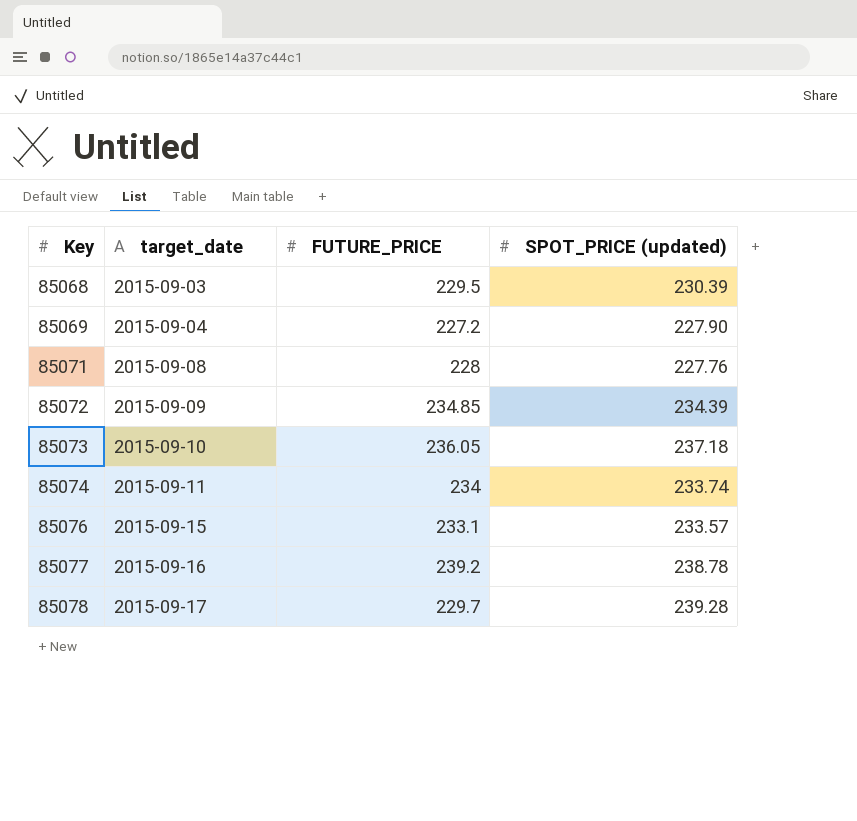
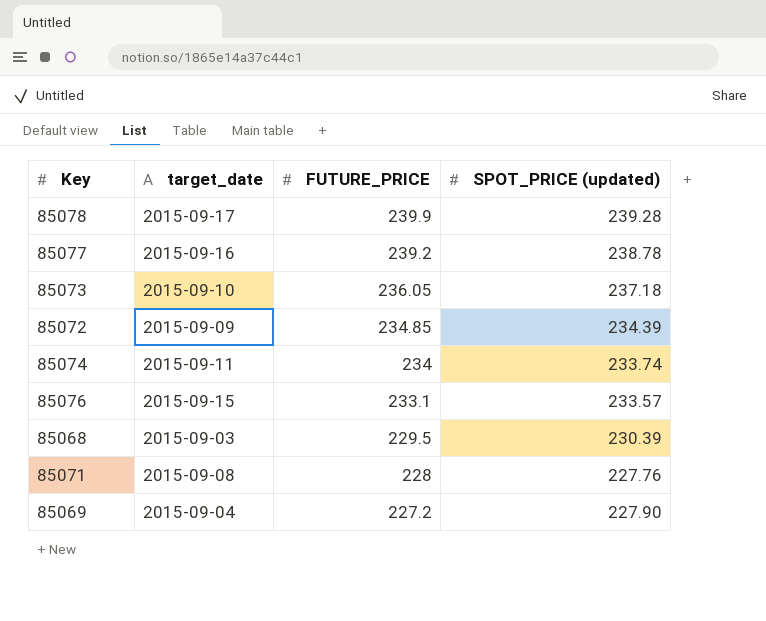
row order: Key ascending -> FUTURE_PRICE descending
85078 | FUTURE_PRICE: 229.7 -> 239.9

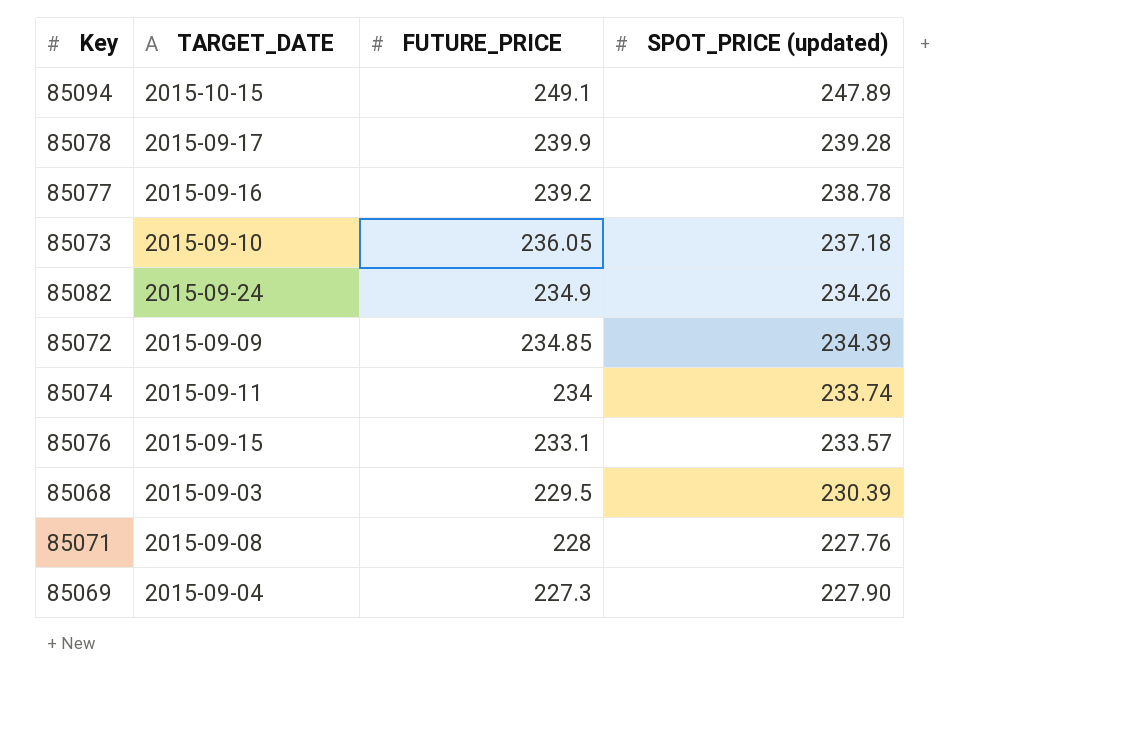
column name: target_date -> TARGET_DATE
row 85094: none -> 2015-10-15 | 249.1 | 247.89
row 85082: none -> 2015-09-24 | 234.9 | 234.26
85069 | FUTURE_PRICE: 227.2 -> 227.3

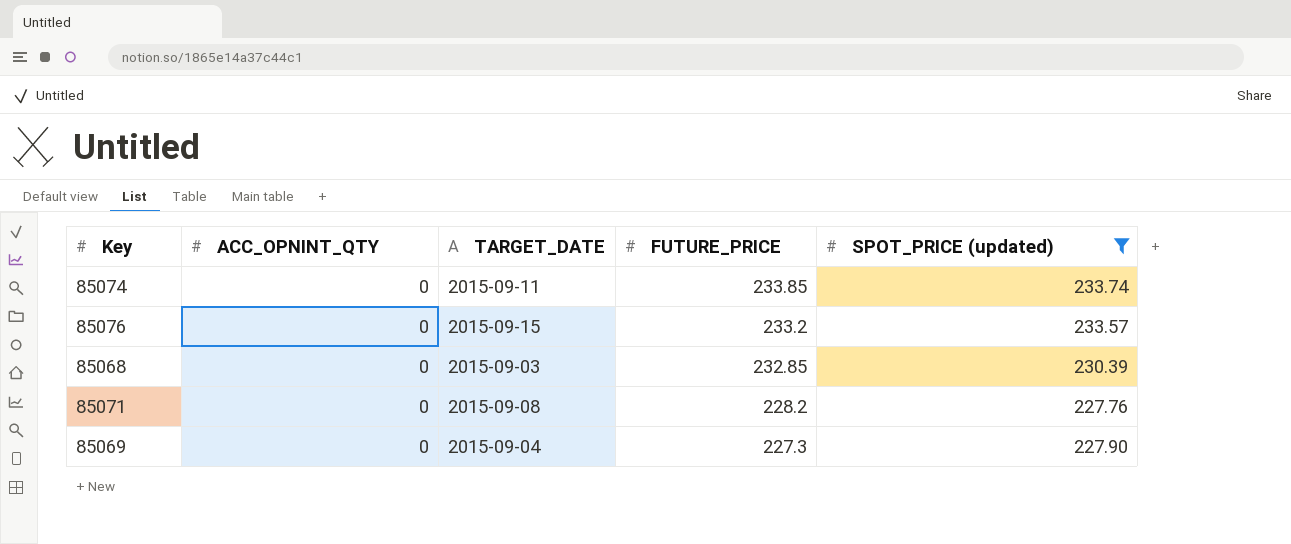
filter: none -> SPOT_PRICE (updated) <= 233.74
column ACC_OPNINT_QTY | position: none -> 2
85074 | FUTURE_PRICE: 234 -> 233.85
85076 | FUTURE_PRICE: 233.1 -> 233.2
85068 | FUTURE_PRICE: 229.5 -> 232.85
85071 | FUTURE_PRICE: 228 -> 228.2

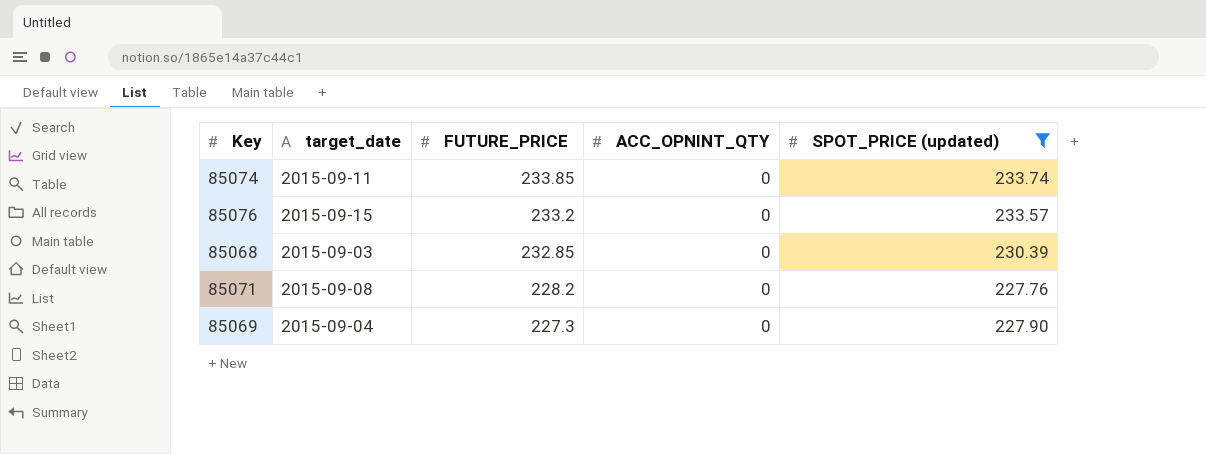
column name: TARGET_DATE -> target_date
column ACC_OPNINT_QTY | position: 2 -> 4

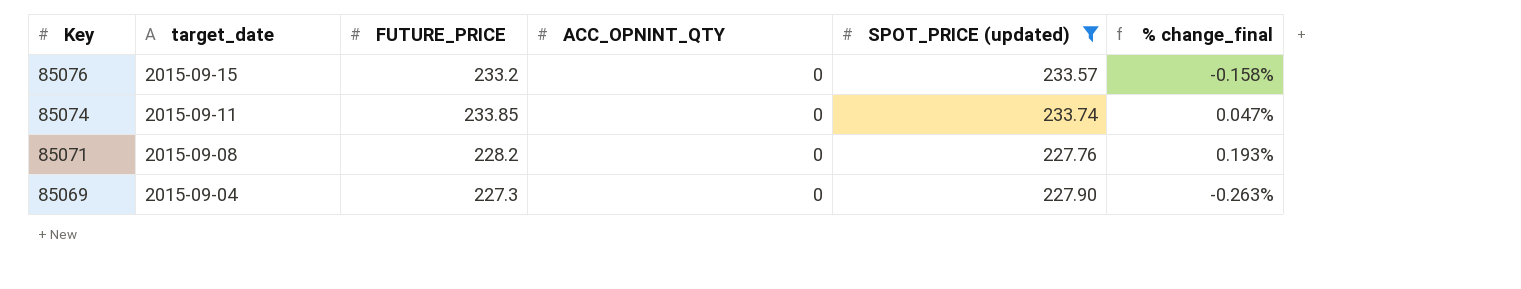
row order: FUTURE_PRICE descending -> Key descending
column % change_final | formula: none -> ([FUTURE_PRICE] - [SPOT_PRICE (updated)]) / [SPOT_PRICE (updated)]
row 85068: 2015-09-03 | 232.85 | 0 | 230.39 -> none

